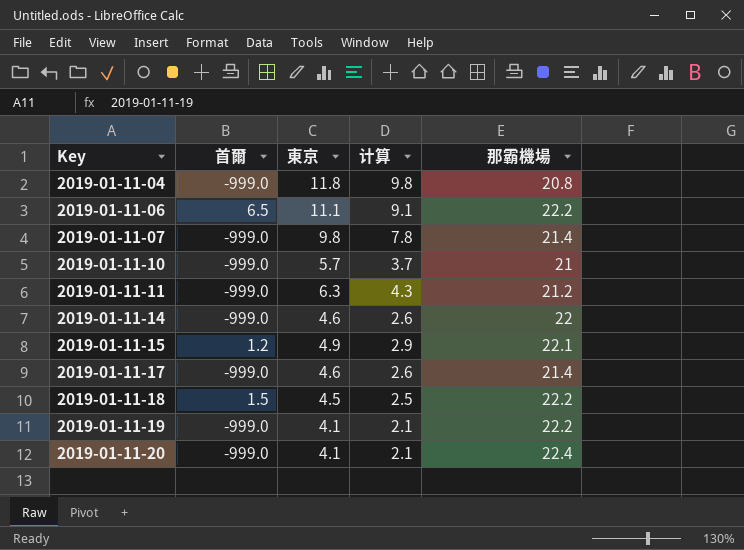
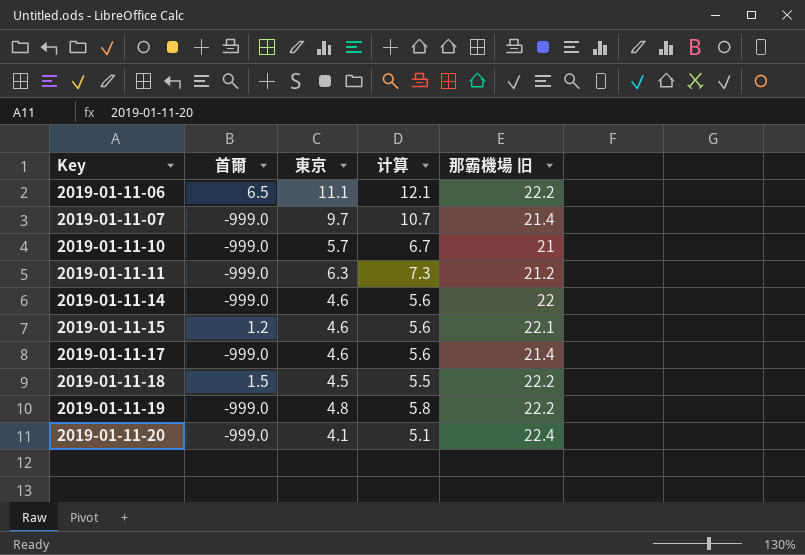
column 计算 | formula: [東京] - 2 -> [東京] + 1
column name: 那霸機場 -> 那霸機場 旧
row 2019-01-11-04: -999.0 | 11.8 | 9.8 | 20.8 -> none
2019-01-11-07 | 東京: 9.8 -> 9.7
2019-01-11-15 | 東京: 4.9 -> 4.6
2019-01-11-19 | 東京: 4.1 -> 4.8

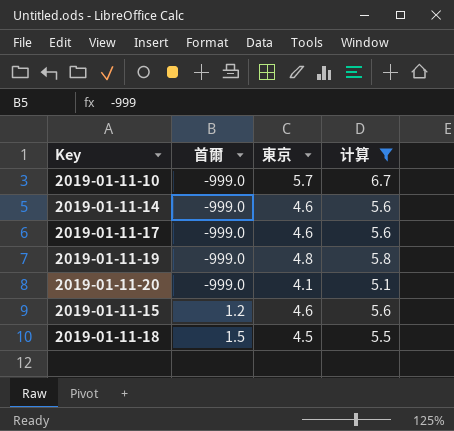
filter: none -> 计算 <= 6.7
row order: Key ascending -> 首爾 ascending
column 那霸機場 旧 | position: 5 -> none

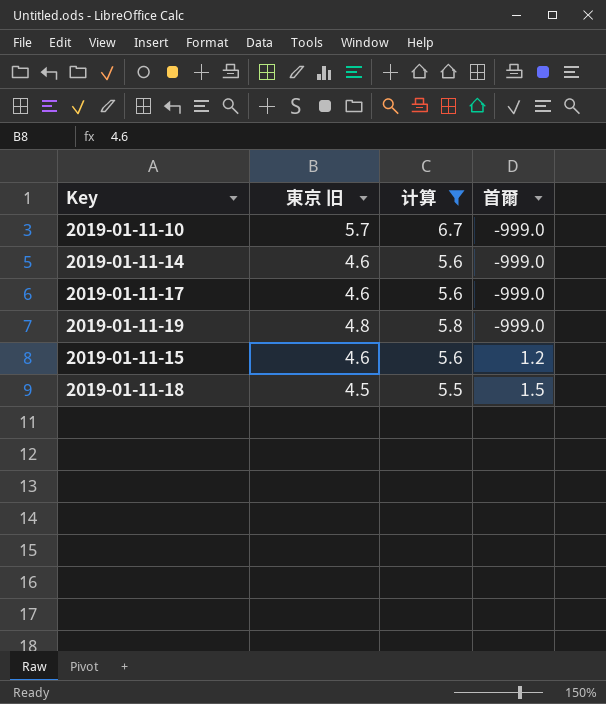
column name: 東京 -> 東京 旧
column 首爾 | position: 2 -> 4
row 2019-01-11-20: -999.0 | 4.1 | 5.1 -> none

